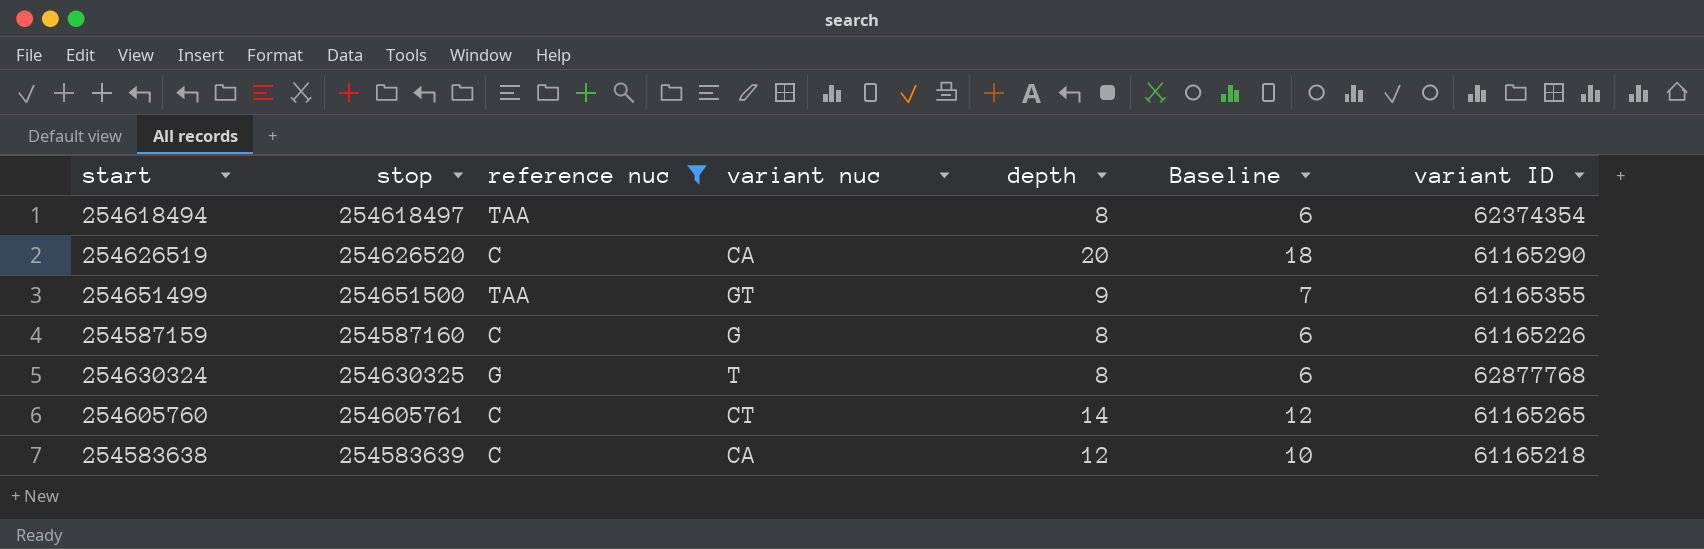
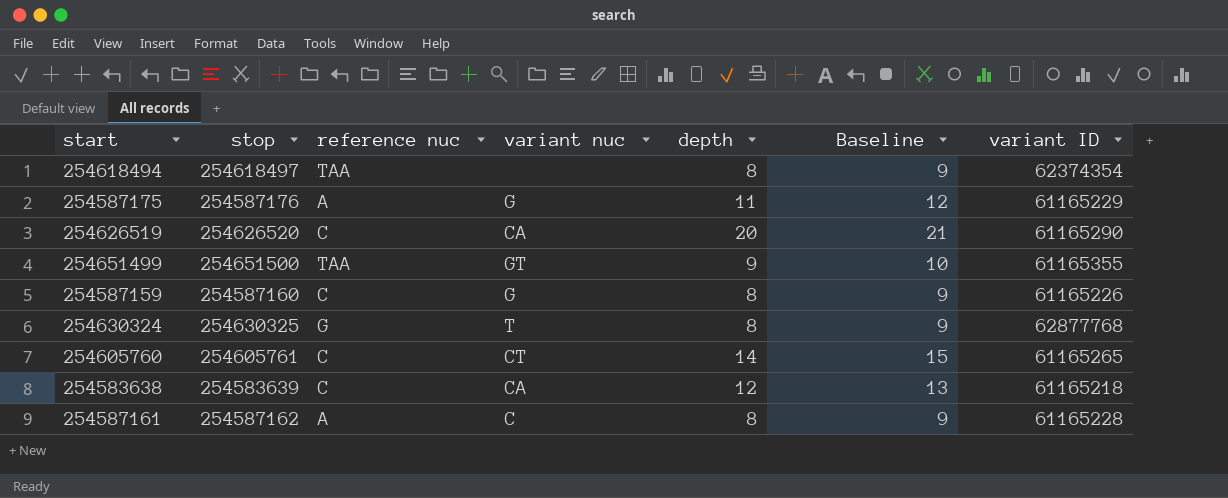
filter: reference nuc != A -> none
column Baseline | formula: [depth] - 2 -> [depth] + 1

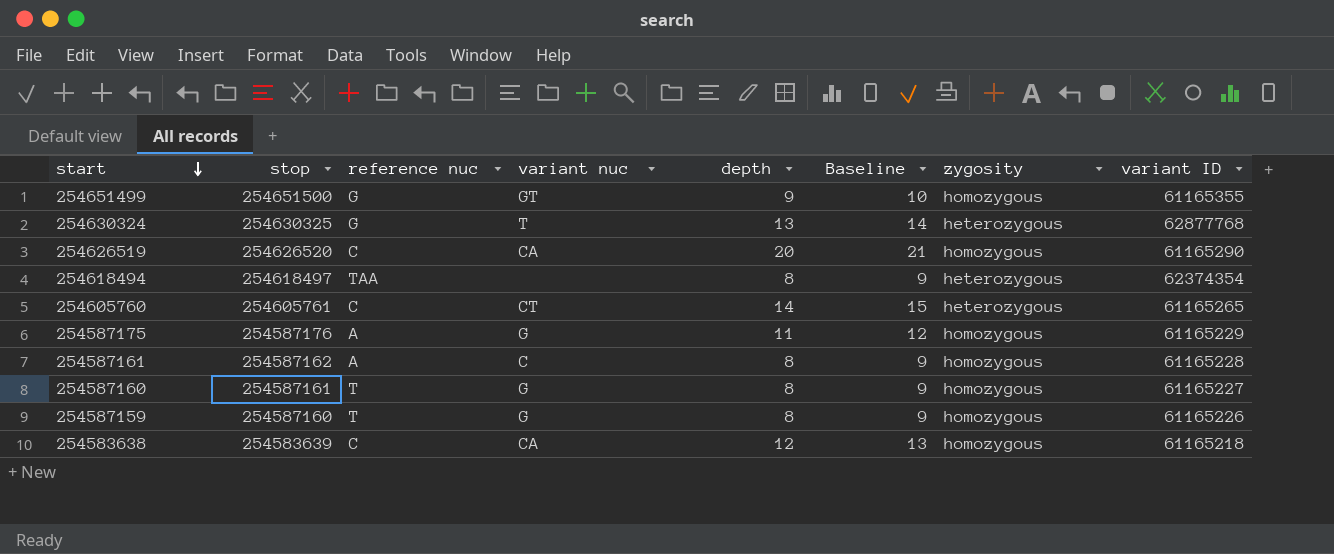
row order: none -> start descending
column zygosity | position: none -> 7
254651499 | reference nuc: TAA -> G
254630324 | depth: 8 -> 13
254630324 | Baseline: 9 -> 14
row 254587160: none -> 254587161 | T | G | 8 | 9 | homozygous | 61165227
254587159 | reference nuc: C -> T

